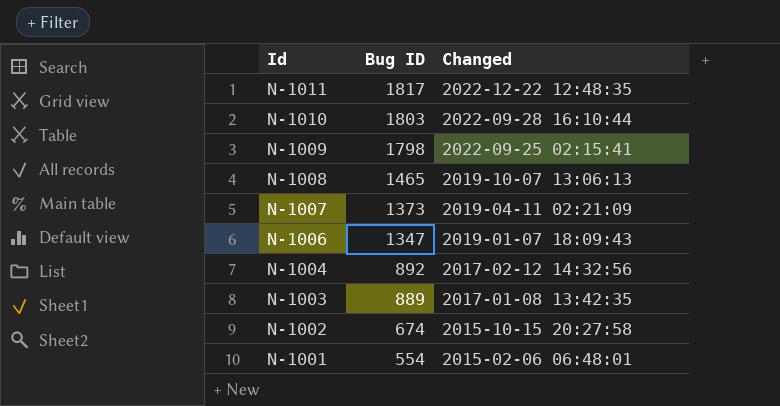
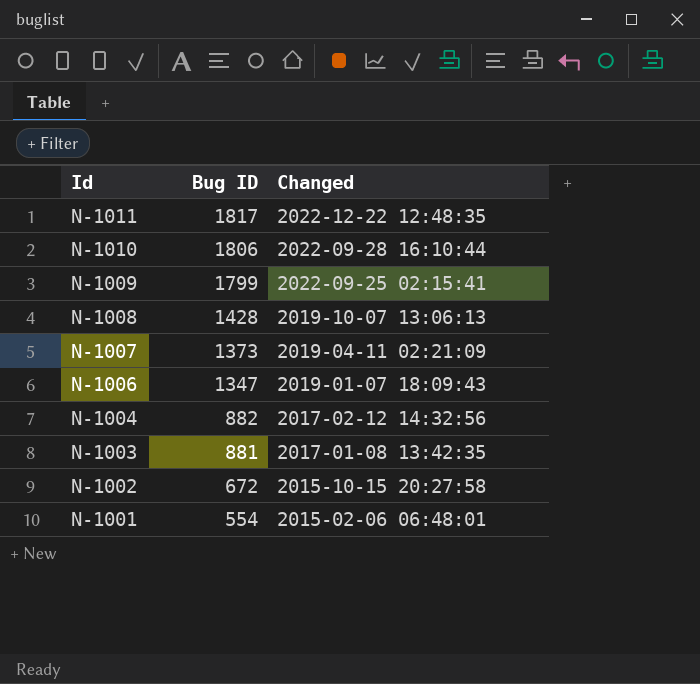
N-1010 | Bug ID: 1803 -> 1806
N-1009 | Bug ID: 1798 -> 1799
N-1008 | Bug ID: 1465 -> 1428
N-1004 | Bug ID: 892 -> 882
N-1003 | Bug ID: 889 -> 881
N-1002 | Bug ID: 674 -> 672

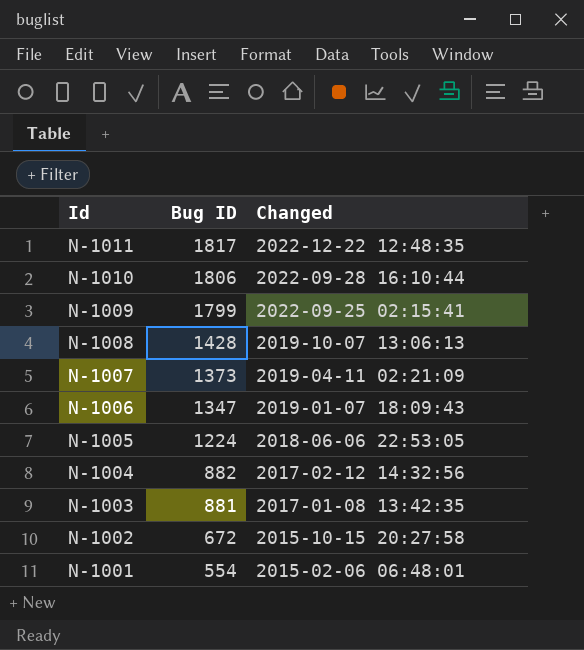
row N-1005: none -> 1224 | 2018-06-06 22:53:05

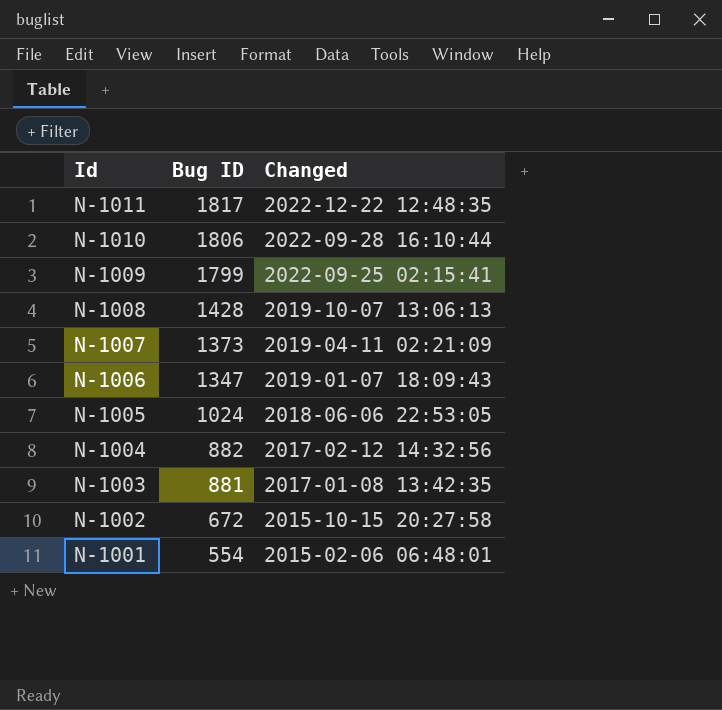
N-1005 | Bug ID: 1224 -> 1024

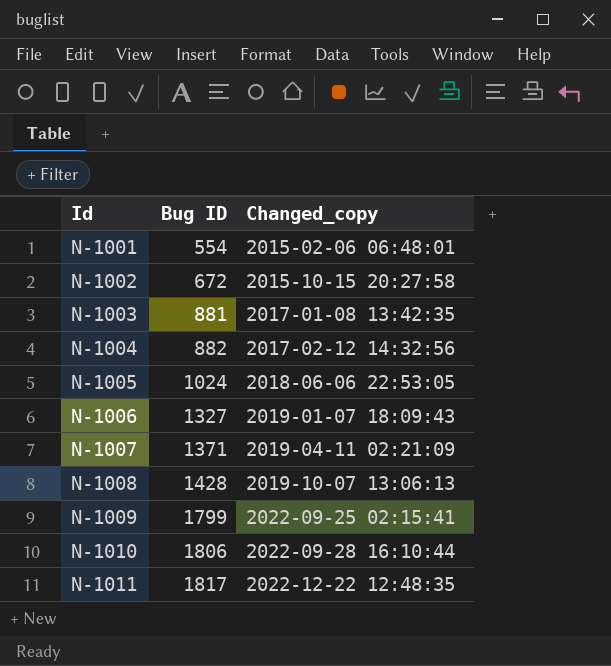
row order: Id descending -> Id ascending
column name: Changed -> Changed_copy
N-1006 | Bug ID: 1347 -> 1327
N-1007 | Bug ID: 1373 -> 1371

